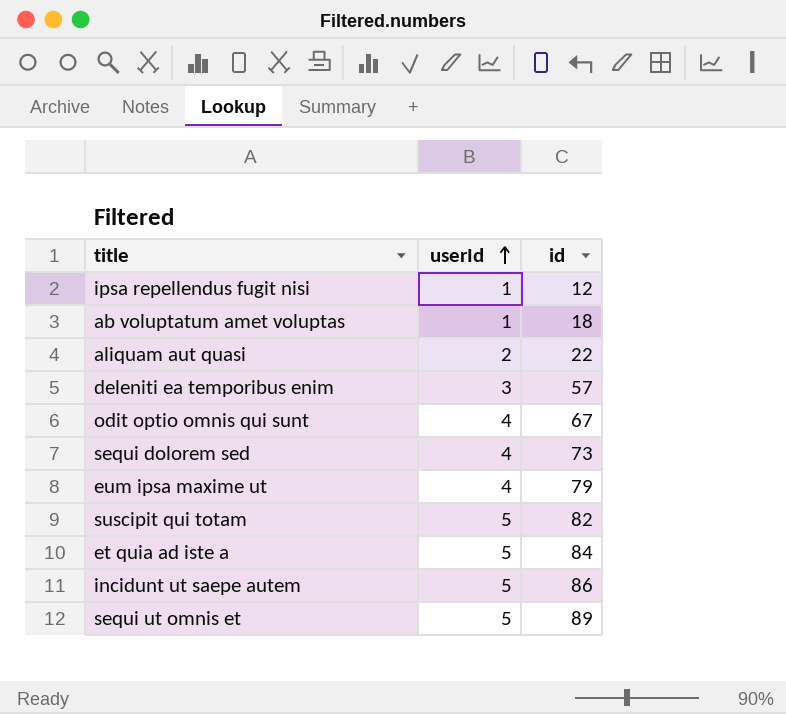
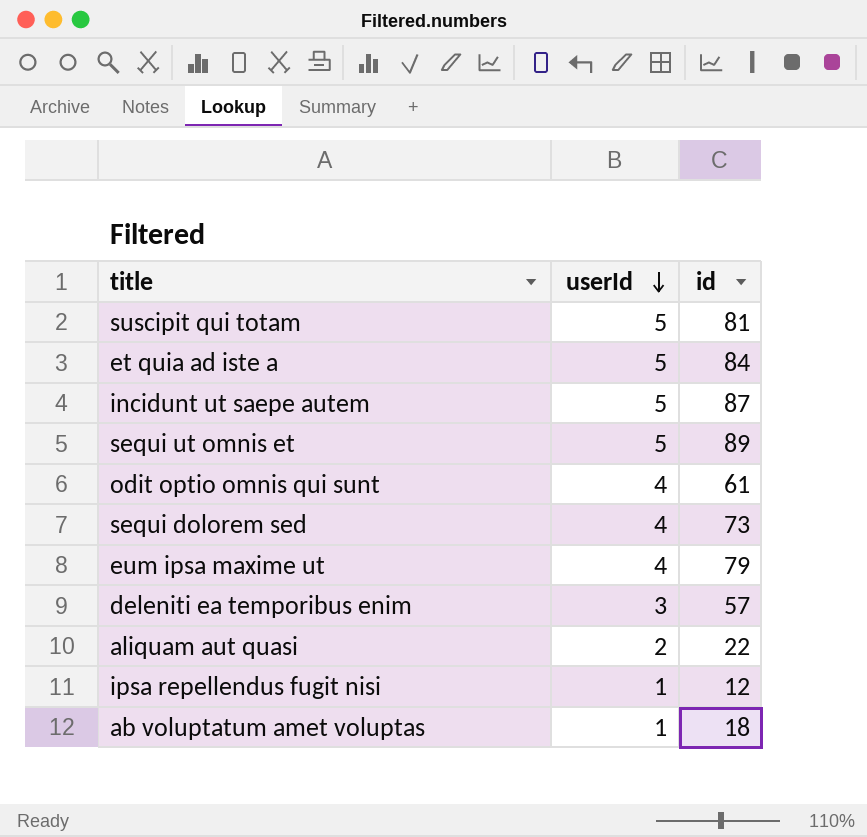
row order: userId ascending -> userId descending
suscipit qui totam | id: 82 -> 81
incidunt ut saepe autem | id: 86 -> 87
odit optio omnis qui sunt | id: 67 -> 61

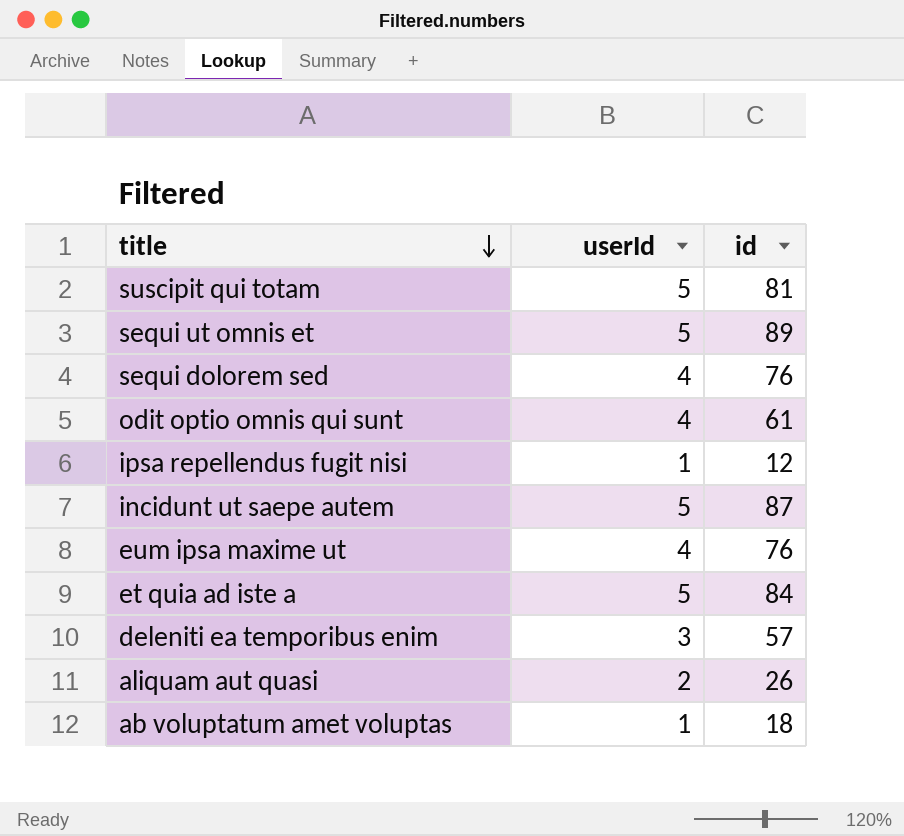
row order: userId descending -> title descending
sequi dolorem sed | id: 73 -> 76
eum ipsa maxime ut | id: 79 -> 76
aliquam aut quasi | id: 22 -> 26

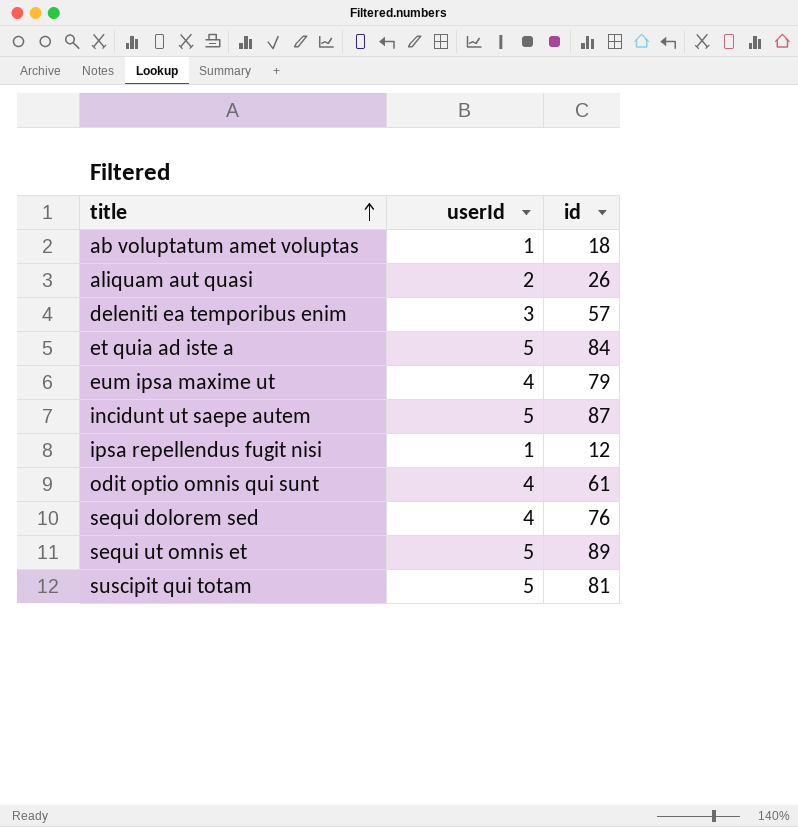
row order: title descending -> title ascending
eum ipsa maxime ut | id: 76 -> 79

